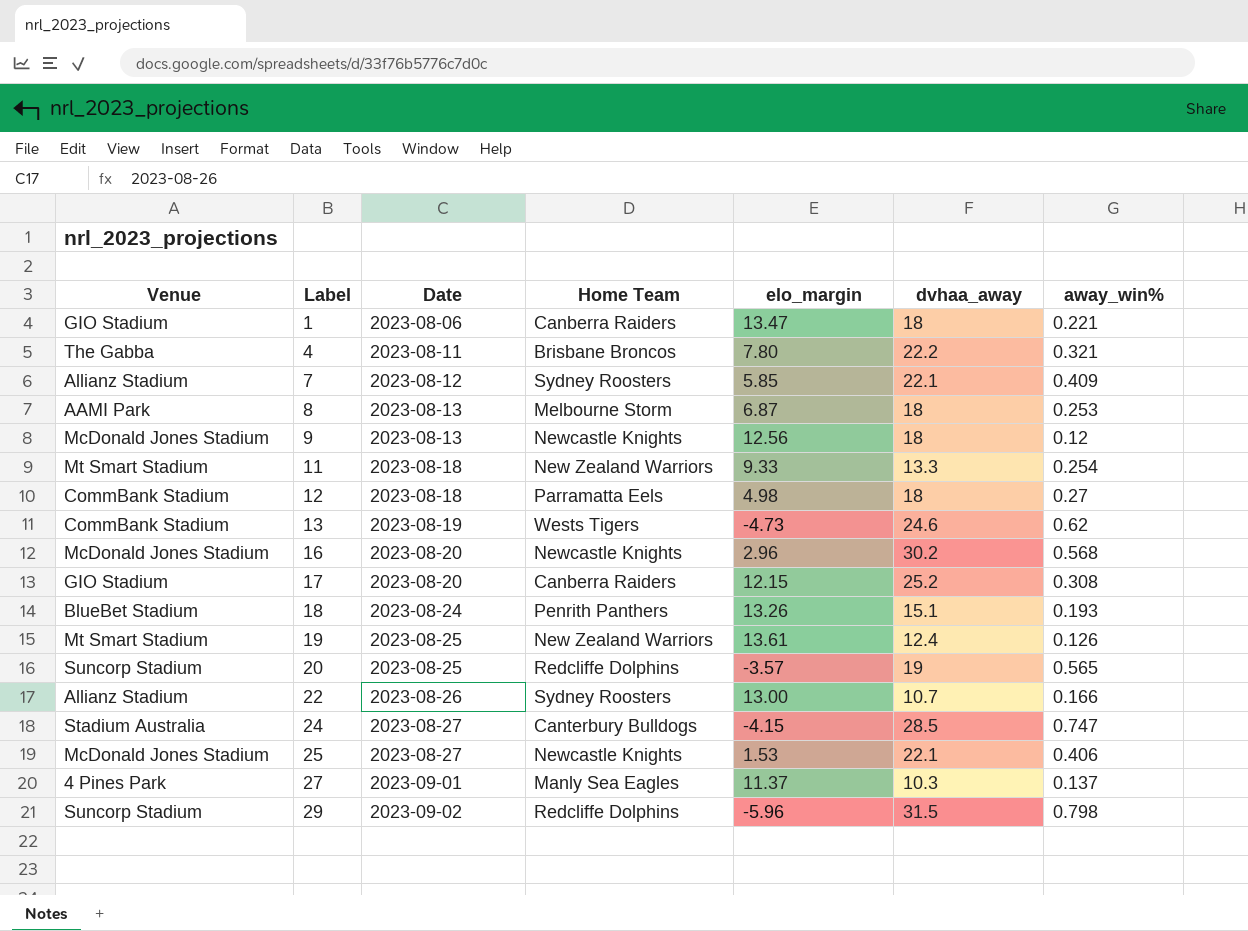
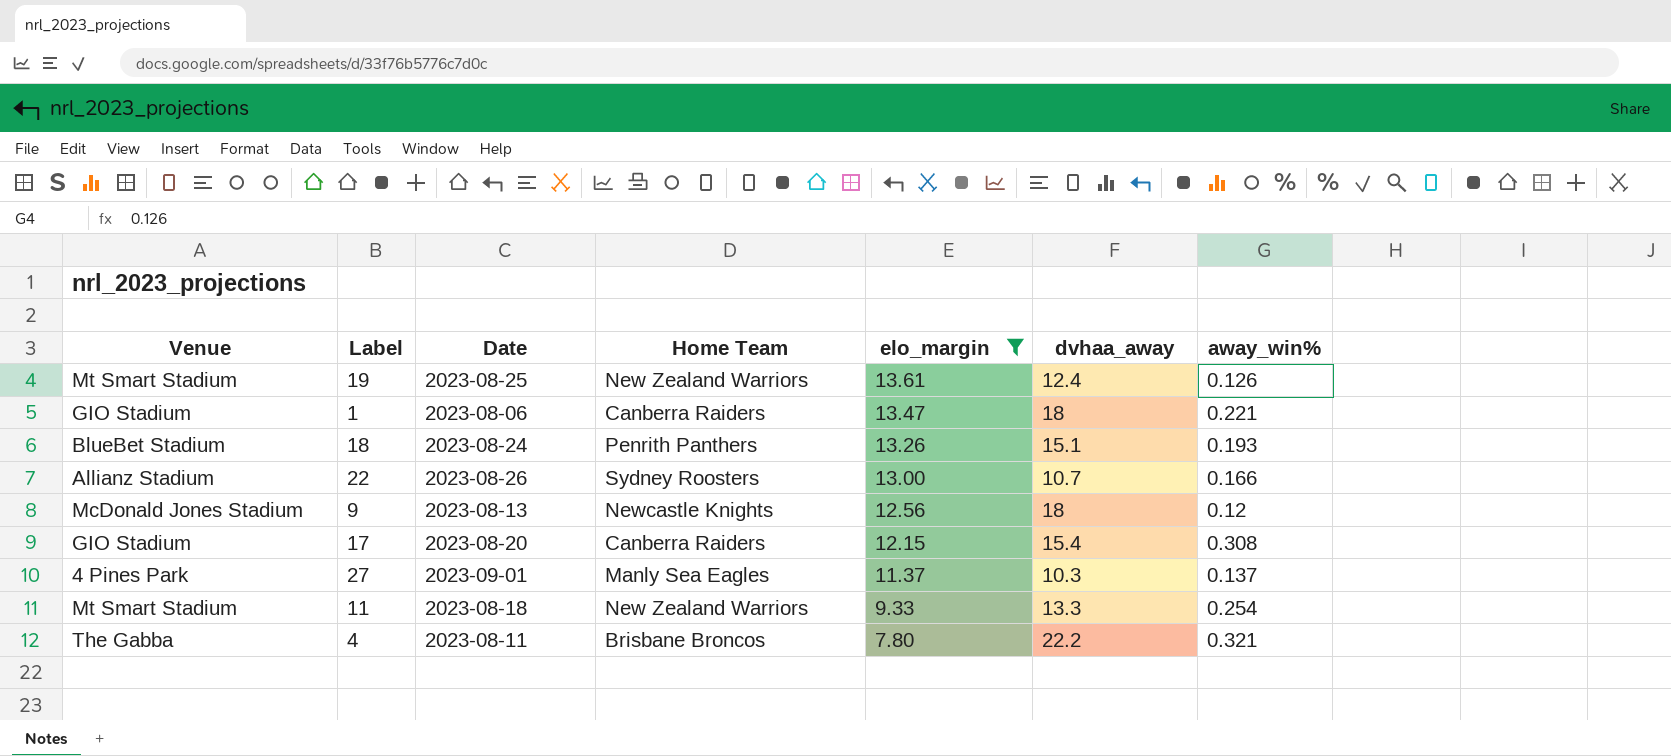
filter: none -> elo_margin >= 7.80
row order: Label ascending -> elo_margin descending
17 | dvhaa_away: 25.2 -> 15.4

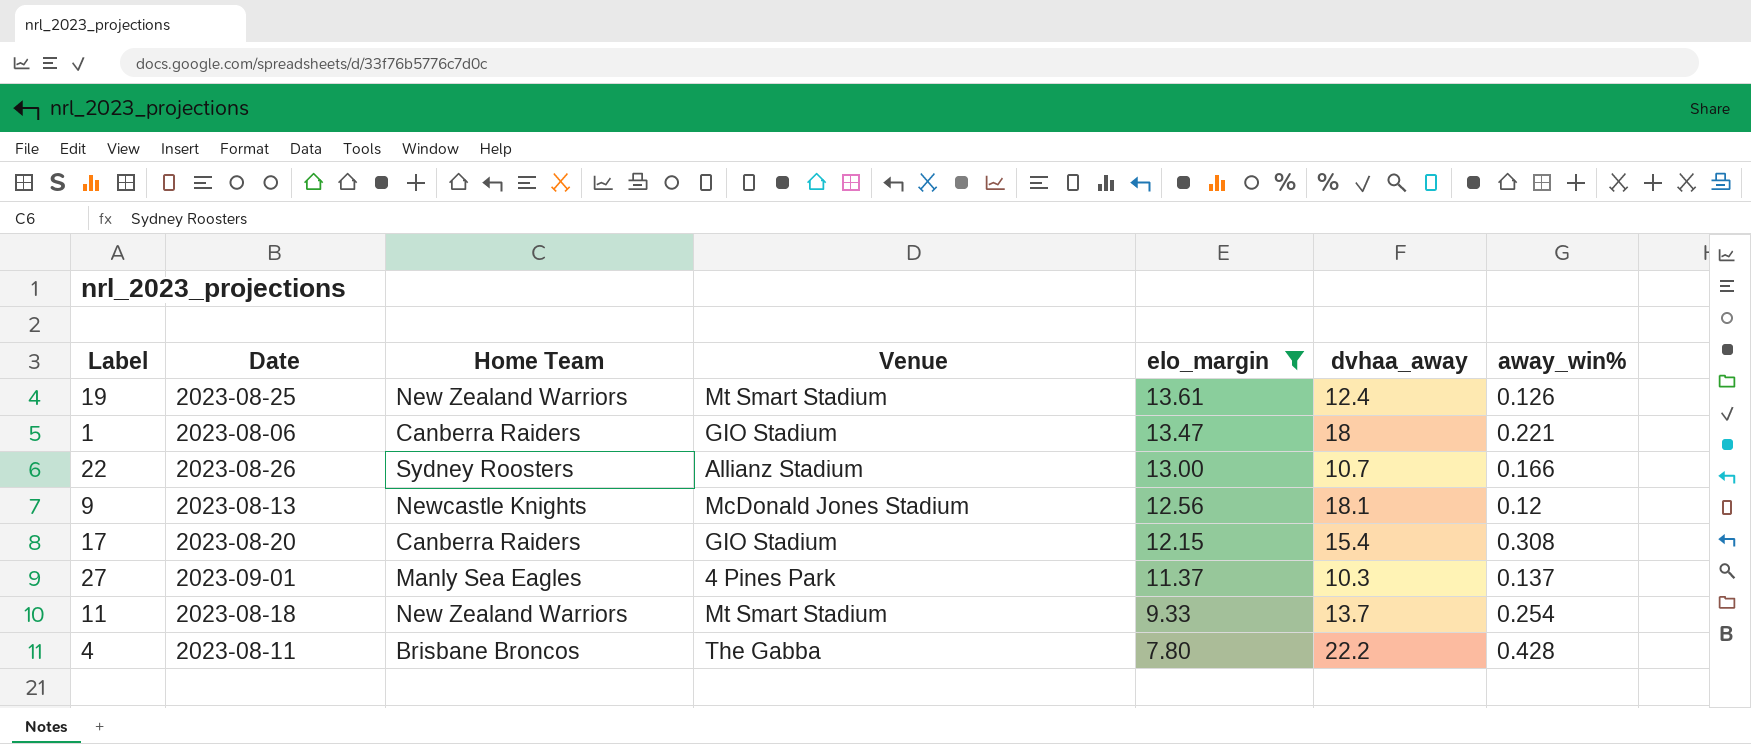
column Venue | position: 1 -> 4
row 18: BlueBet Stadium | 2023-08-24 | Penrith Panthers | 13.26 | 15.1 | 0.193 -> none
9 | dvhaa_away: 18 -> 18.1
11 | dvhaa_away: 13.3 -> 13.7
4 | away_win%: 0.321 -> 0.428

